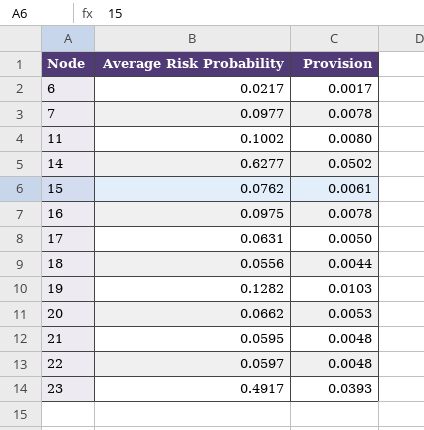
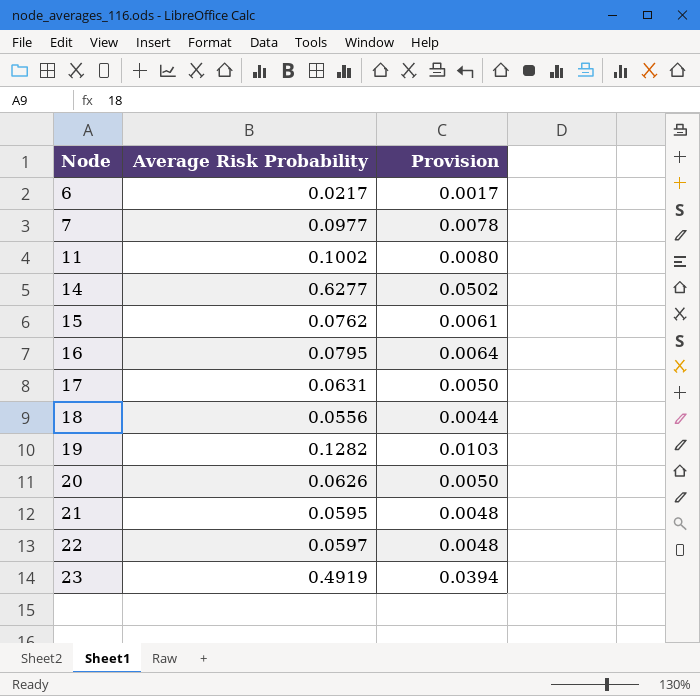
16 | Average Risk Probability: 0.0975 -> 0.0795
16 | Provision: 0.0078 -> 0.0064
20 | Average Risk Probability: 0.0662 -> 0.0626
20 | Provision: 0.0053 -> 0.0050
23 | Average Risk Probability: 0.4917 -> 0.4919
23 | Provision: 0.0393 -> 0.0394

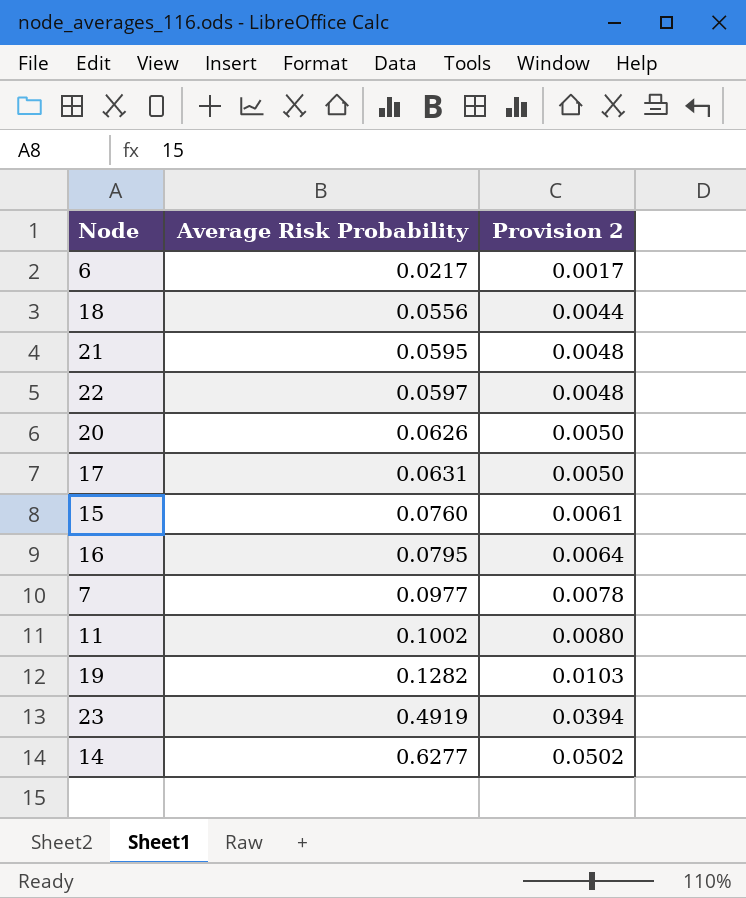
row order: Node ascending -> Average Risk Probability ascending
column name: Provision -> Provision 2
15 | Average Risk Probability: 0.0762 -> 0.0760

